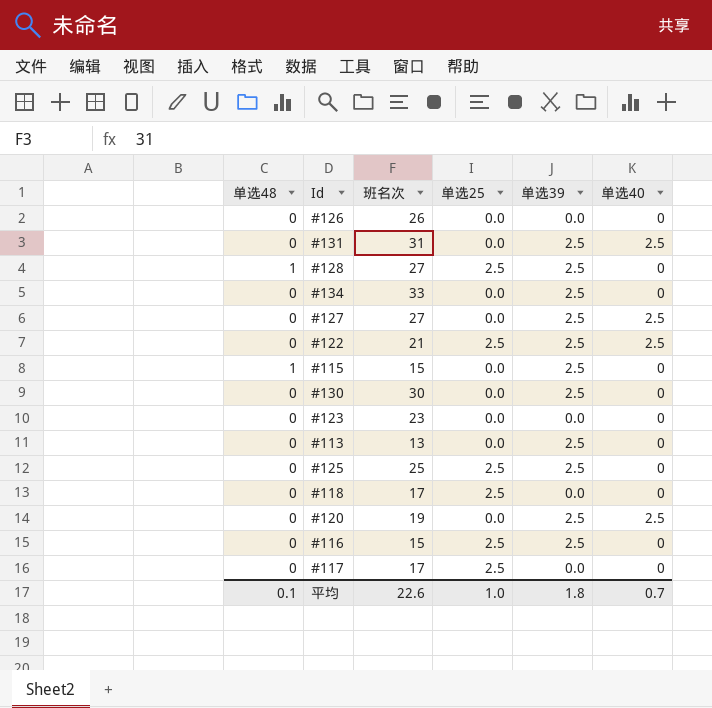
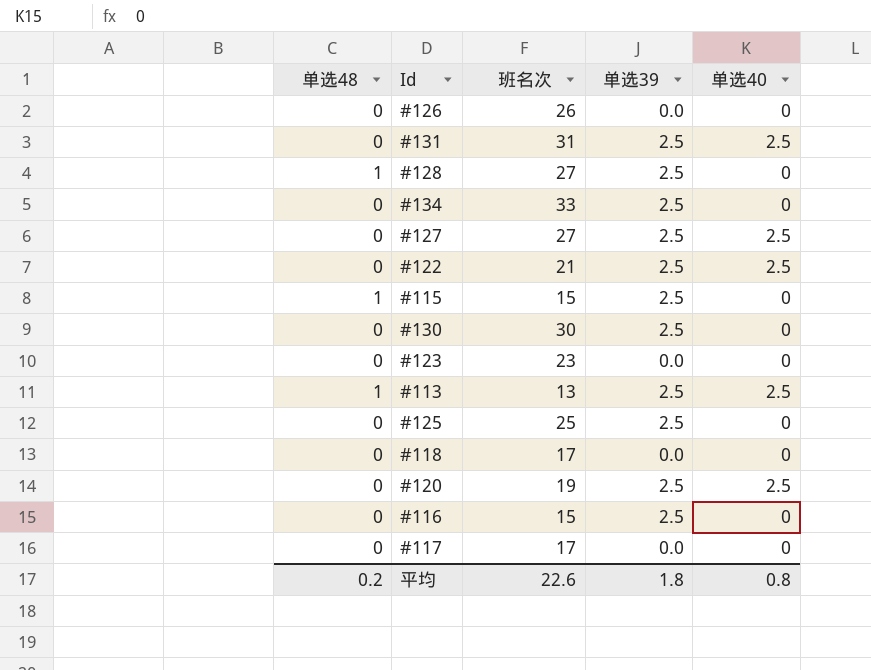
column 单选25 | position: 4 -> none
#113 | 单选48: 0 -> 1
#113 | 单选40: 0 -> 2.5
平均 | 单选48: 0.1 -> 0.2
平均 | 单选40: 0.7 -> 0.8

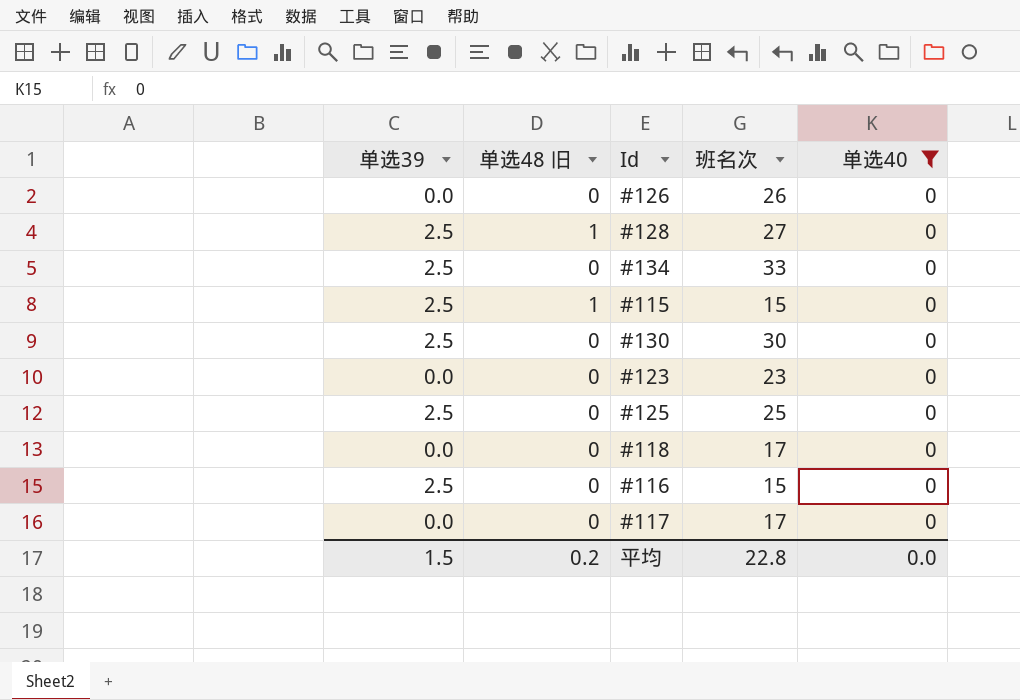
filter: none -> 单选40 = 0
column 单选39 | position: 4 -> 1
column name: 单选48 -> 单选48 旧
平均 | 单选39: 1.8 -> 1.5
平均 | 班名次: 22.6 -> 22.8
平均 | 单选40: 0.8 -> 0.0

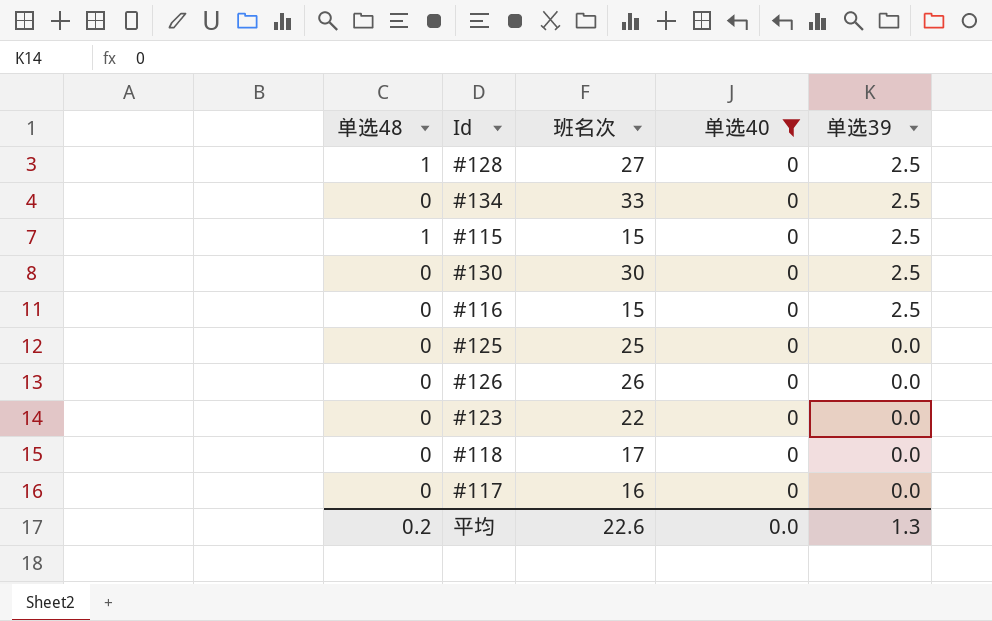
row order: none -> 单选39 descending
column name: 单选48 旧 -> 单选48
column 单选39 | position: 1 -> 5
#125 | 单选39: 2.5 -> 0.0
#123 | 班名次: 23 -> 22
#117 | 班名次: 17 -> 16
平均 | 班名次: 22.8 -> 22.6
平均 | 单选39: 1.5 -> 1.3

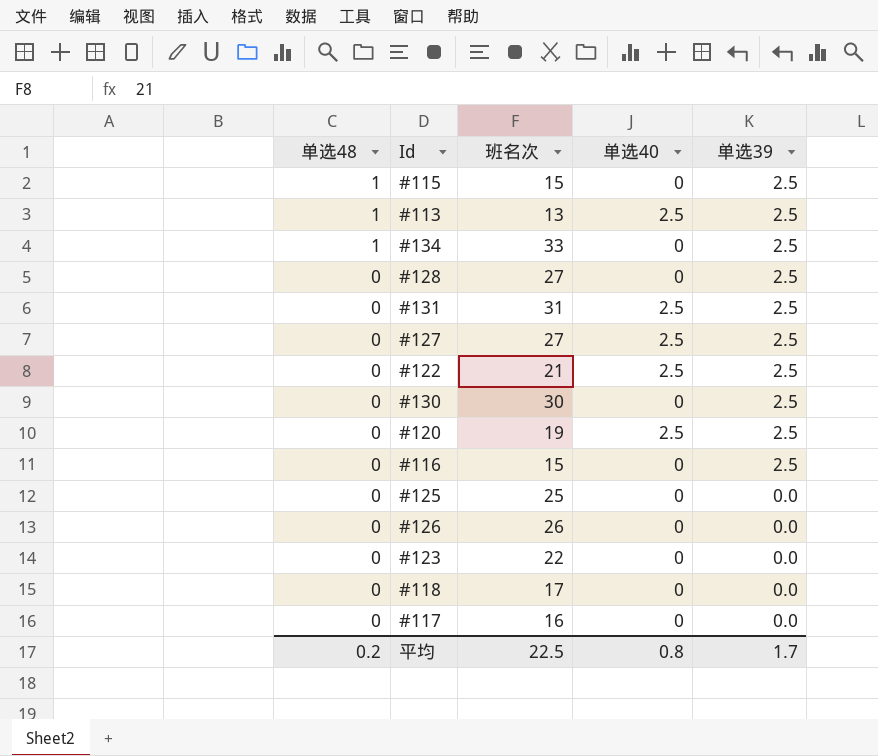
filter: 单选40 = 0 -> none
row order: 单选39 descending -> 单选48 descending
#134 | 单选48: 0 -> 1
#128 | 单选48: 1 -> 0
平均 | 班名次: 22.6 -> 22.5
平均 | 单选40: 0.0 -> 0.8
平均 | 单选39: 1.3 -> 1.7

